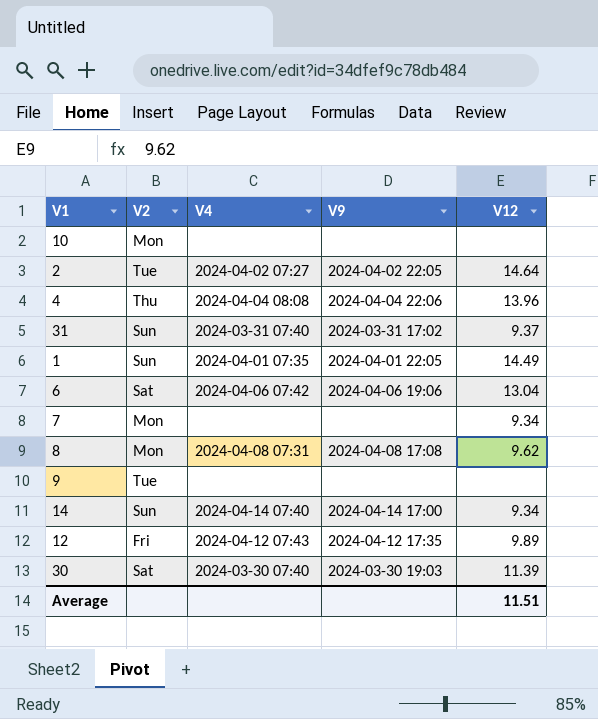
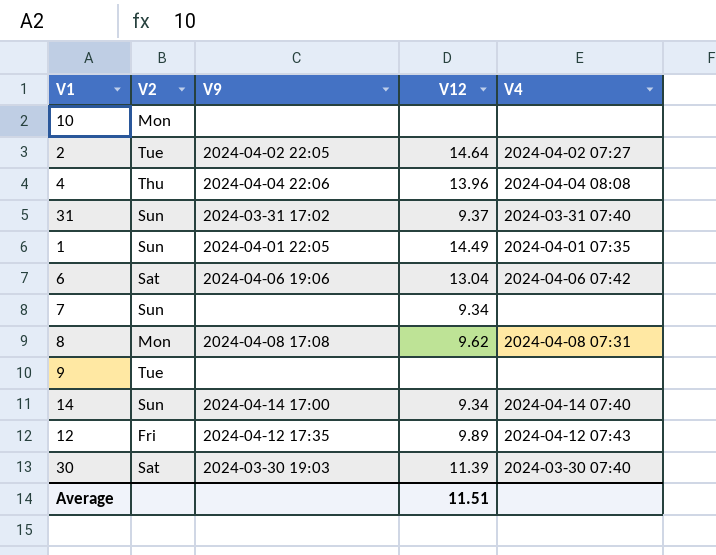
column V4 | position: 3 -> 5
7 | V2: Mon -> Sun

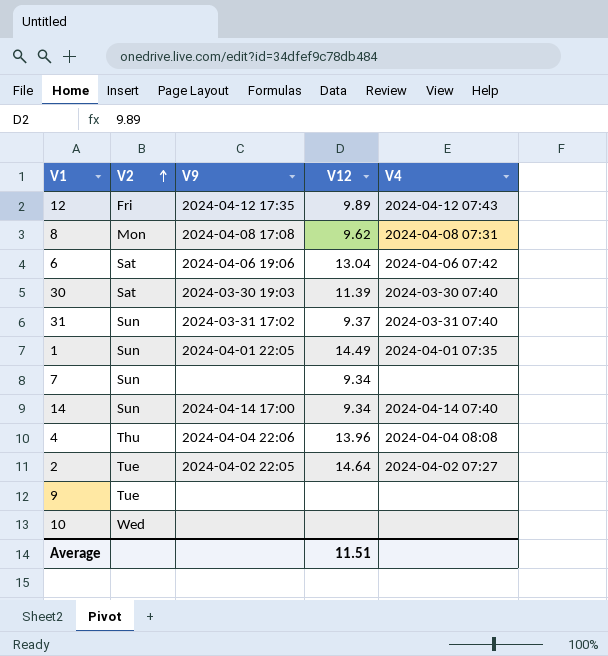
row order: none -> V2 ascending
10 | V2: Mon -> Wed

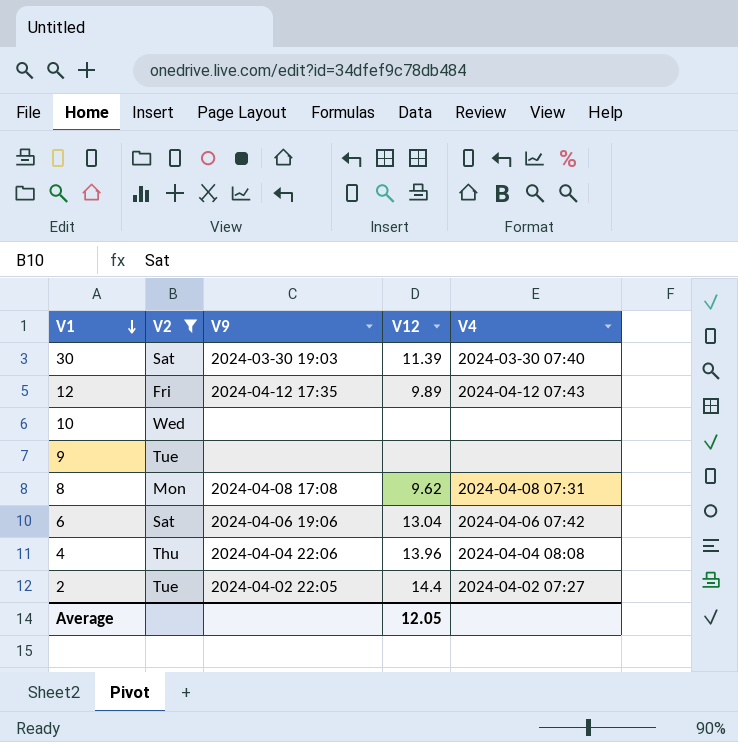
filter: none -> V2 != Sun
row order: V2 ascending -> V1 descending
2 | V12: 14.64 -> 14.4
Average | V12: 11.51 -> 12.05

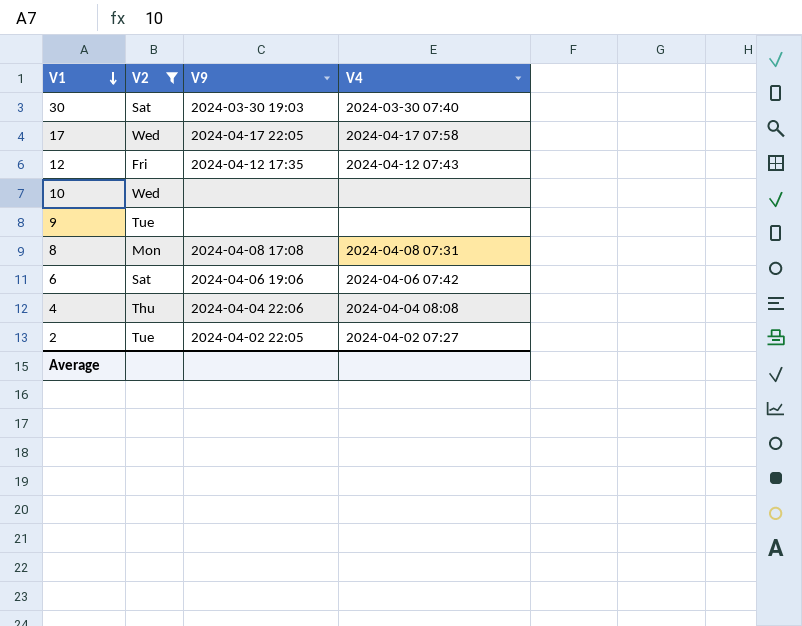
column V12 | position: 4 -> none
row 17: none -> Wed | 2024-04-17 22:05 | 2024-04-17 07:58

